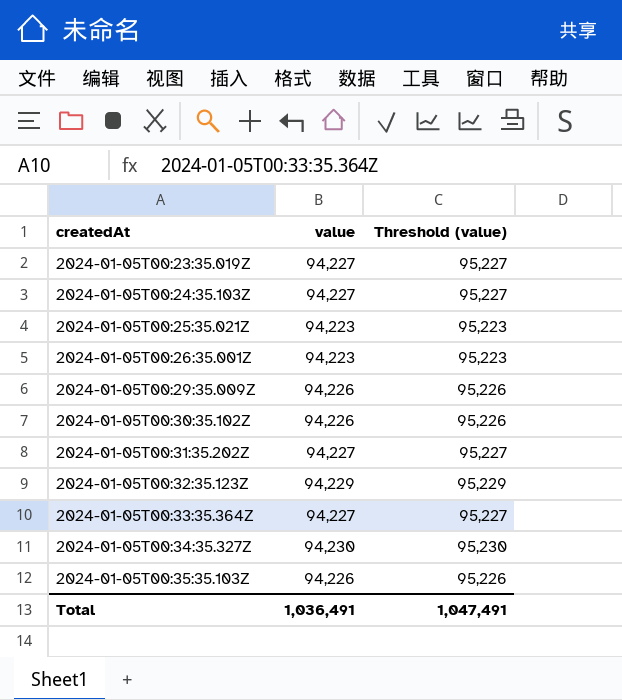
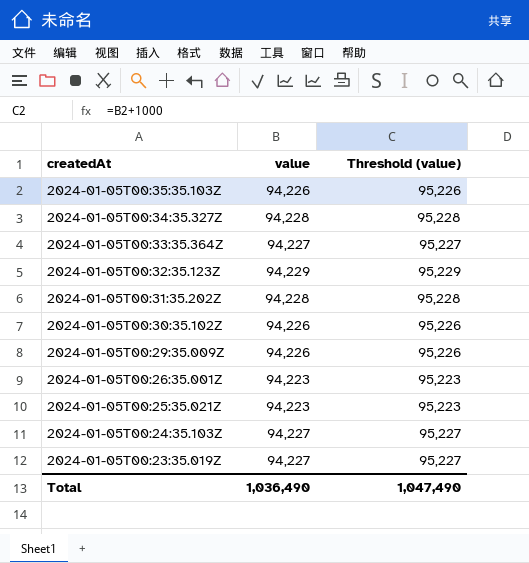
row order: createdAt ascending -> createdAt descending
2024-01-05T00:34:35.327Z | value: 94,230 -> 94,228
2024-01-05T00:34:35.327Z | Threshold (value): 95,230 -> 95,228
2024-01-05T00:31:35.202Z | value: 94,227 -> 94,228
2024-01-05T00:31:35.202Z | Threshold (value): 95,227 -> 95,228
Total | value: 1,036,491 -> 1,036,490
Total | Threshold (value): 1,047,491 -> 1,047,490

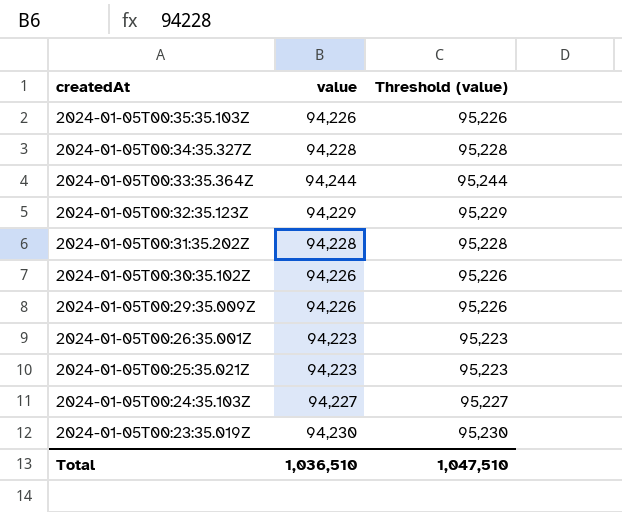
2024-01-05T00:33:35.364Z | value: 94,227 -> 94,244
2024-01-05T00:33:35.364Z | Threshold (value): 95,227 -> 95,244
2024-01-05T00:23:35.019Z | value: 94,227 -> 94,230
2024-01-05T00:23:35.019Z | Threshold (value): 95,227 -> 95,230
Total | value: 1,036,490 -> 1,036,510
Total | Threshold (value): 1,047,490 -> 1,047,510

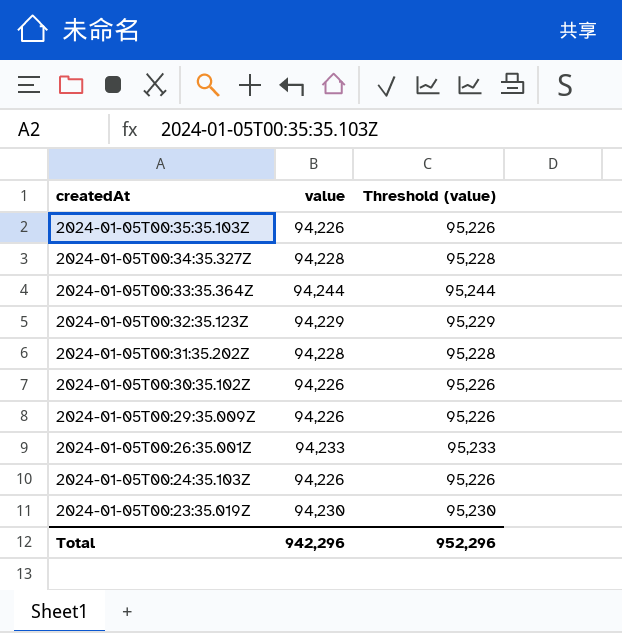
row 2024-01-05T00:25:35.021Z: 94,223 | 95,223 -> none
2024-01-05T00:26:35.001Z | value: 94,223 -> 94,233
2024-01-05T00:26:35.001Z | Threshold (value): 95,223 -> 95,233
2024-01-05T00:24:35.103Z | value: 94,227 -> 94,226
2024-01-05T00:24:35.103Z | Threshold (value): 95,227 -> 95,226
Total | value: 1,036,510 -> 942,296
Total | Threshold (value): 1,047,510 -> 952,296

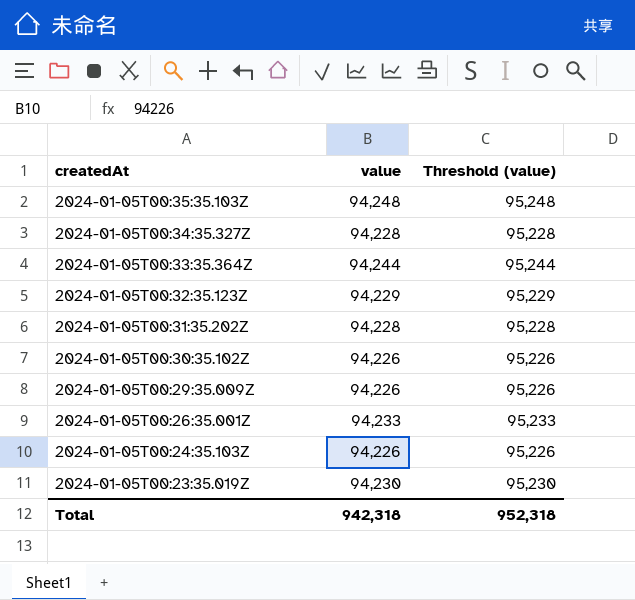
2024-01-05T00:35:35.103Z | value: 94,226 -> 94,248
2024-01-05T00:35:35.103Z | Threshold (value): 95,226 -> 95,248
Total | value: 942,296 -> 942,318
Total | Threshold (value): 952,296 -> 952,318

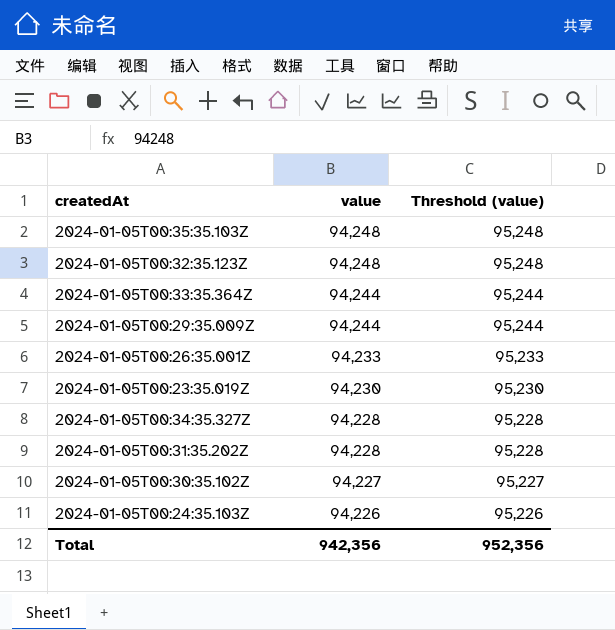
row order: createdAt descending -> value descending
2024-01-05T00:32:35.123Z | value: 94,229 -> 94,248
2024-01-05T00:32:35.123Z | Threshold (value): 95,229 -> 95,248
2024-01-05T00:29:35.009Z | value: 94,226 -> 94,244
2024-01-05T00:29:35.009Z | Threshold (value): 95,226 -> 95,244
2024-01-05T00:30:35.102Z | value: 94,226 -> 94,227
2024-01-05T00:30:35.102Z | Threshold (value): 95,226 -> 95,227
Total | value: 942,318 -> 942,356
Total | Threshold (value): 952,318 -> 952,356

